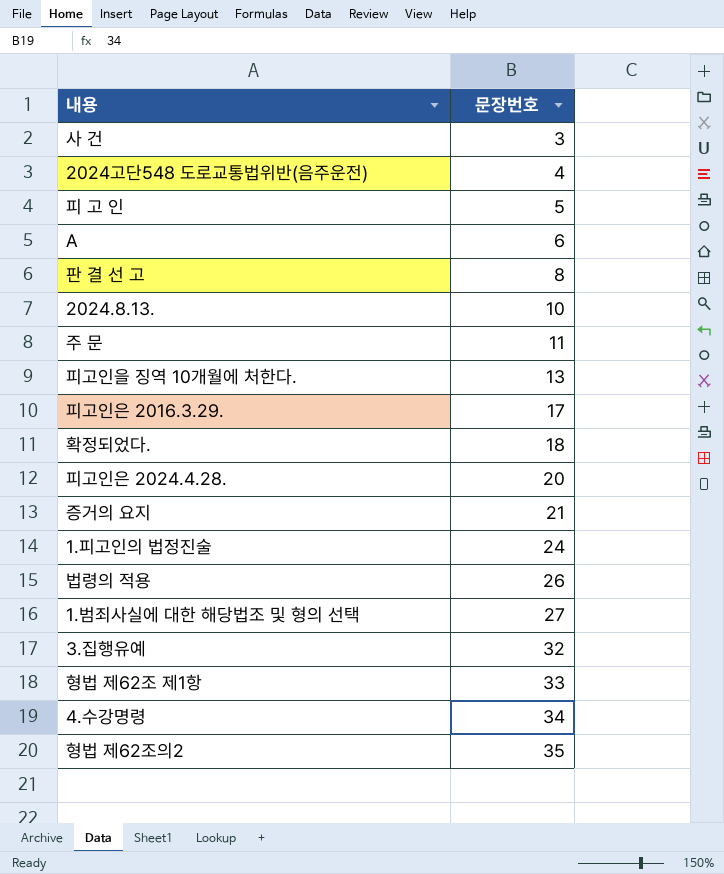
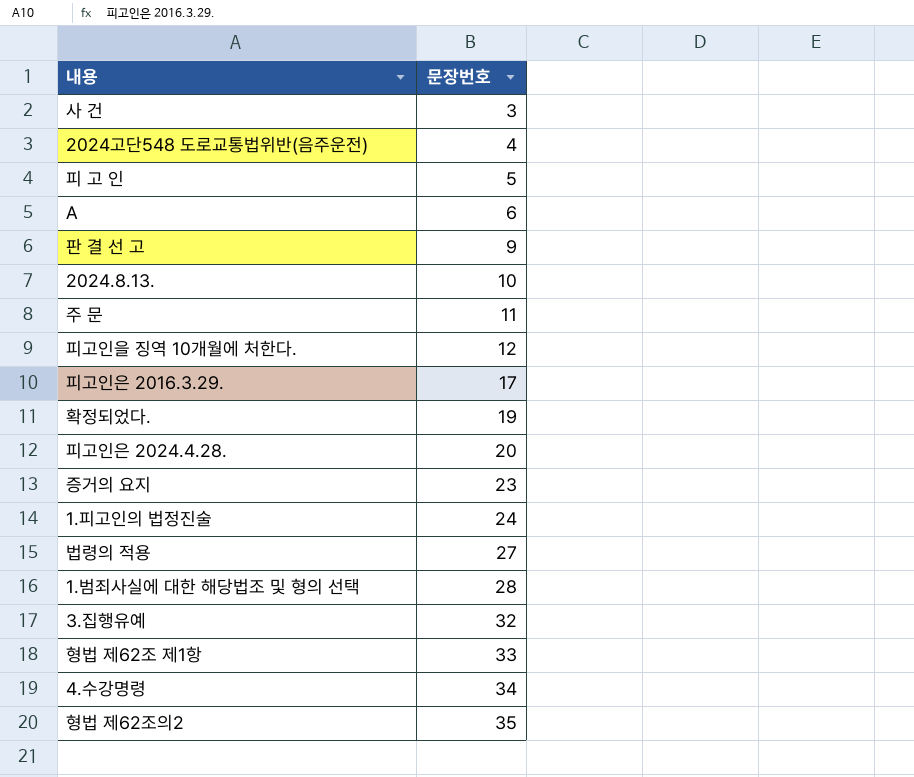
판 결 선 고 | 문장번호: 8 -> 9
피고인을 징역 10개월에 처한다. | 문장번호: 13 -> 12
확정되었다. | 문장번호: 18 -> 19
증거의 요지 | 문장번호: 21 -> 23
법령의 적용 | 문장번호: 26 -> 27
1.범죄사실에 대한 해당법조 및 형의 선택 | 문장번호: 27 -> 28

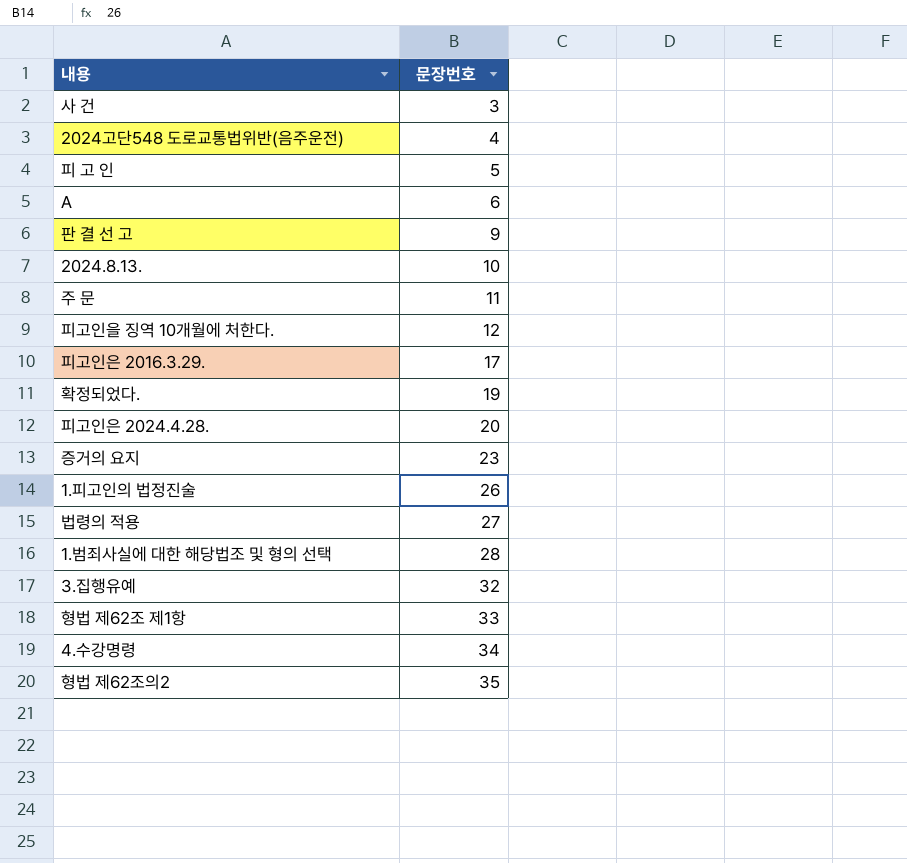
1.피고인의 법정진술 | 문장번호: 24 -> 26

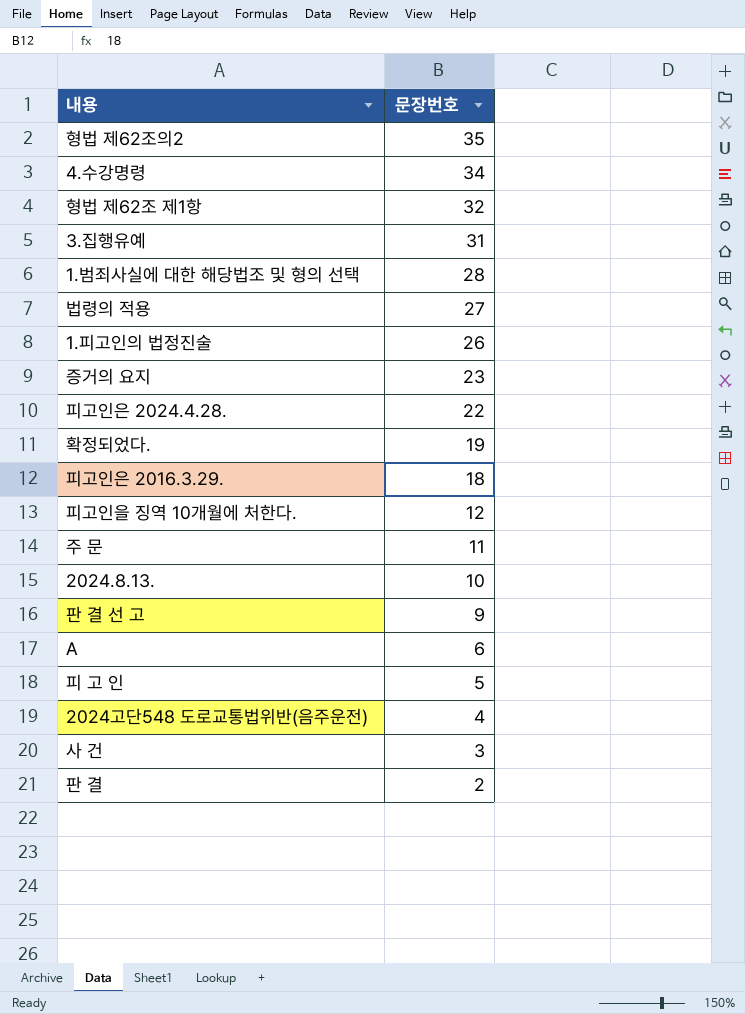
row order: 문장번호 ascending -> 문장번호 descending
형법 제62조 제1항 | 문장번호: 33 -> 32
3.집행유예 | 문장번호: 32 -> 31
피고인은 2024.4.28. | 문장번호: 20 -> 22
피고인은 2016.3.29. | 문장번호: 17 -> 18
row 판 결: none -> 2

